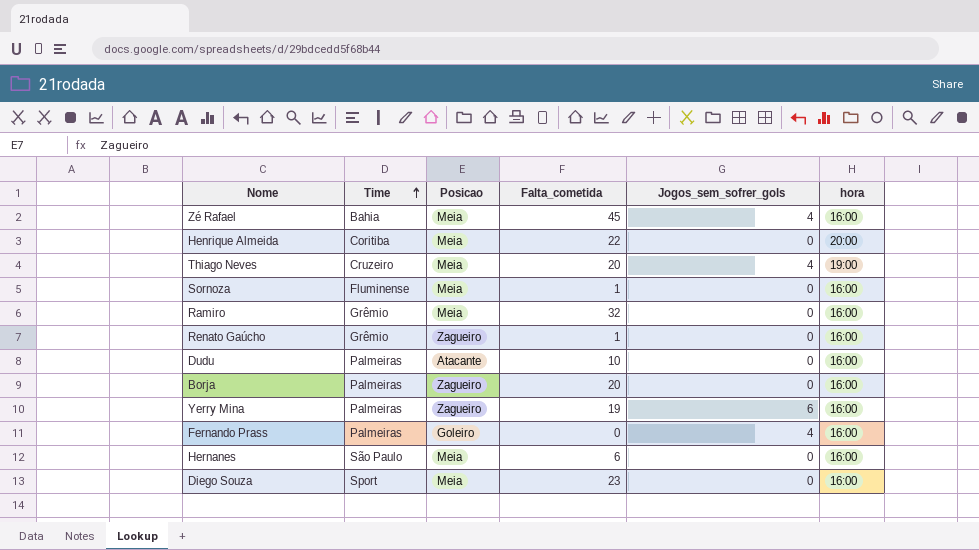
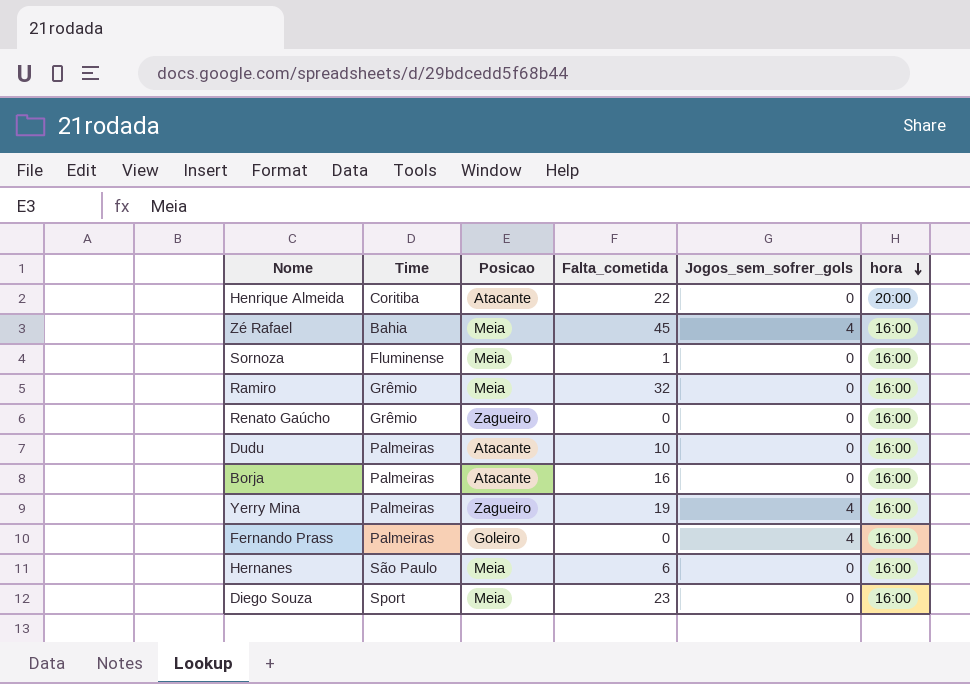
row order: Time ascending -> hora descending
row Thiago Neves: Cruzeiro | Meia | 20 | 4 | 19:00 -> none
Henrique Almeida | Posicao: Meia -> Atacante
Renato Gaúcho | Falta_cometida: 1 -> 0
Borja | Posicao: Zagueiro -> Atacante
Borja | Falta_cometida: 20 -> 16
Yerry Mina | Jogos_sem_sofrer_gols: 6 -> 4

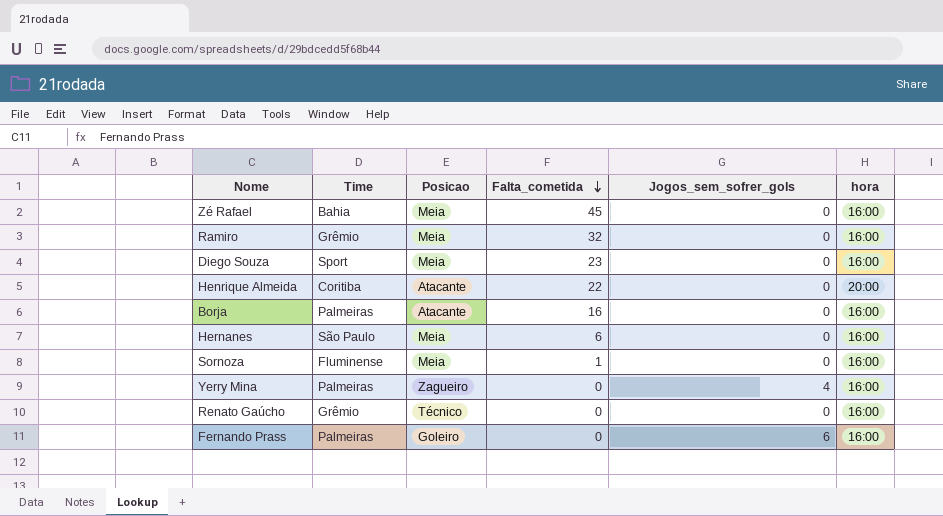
row order: hora descending -> Falta_cometida descending
row Dudu: Palmeiras | Atacante | 10 | 0 | 16:00 -> none
Zé Rafael | Jogos_sem_sofrer_gols: 4 -> 0
Yerry Mina | Falta_cometida: 19 -> 0
Renato Gaúcho | Posicao: Zagueiro -> Técnico
Fernando Prass | Jogos_sem_sofrer_gols: 4 -> 6

